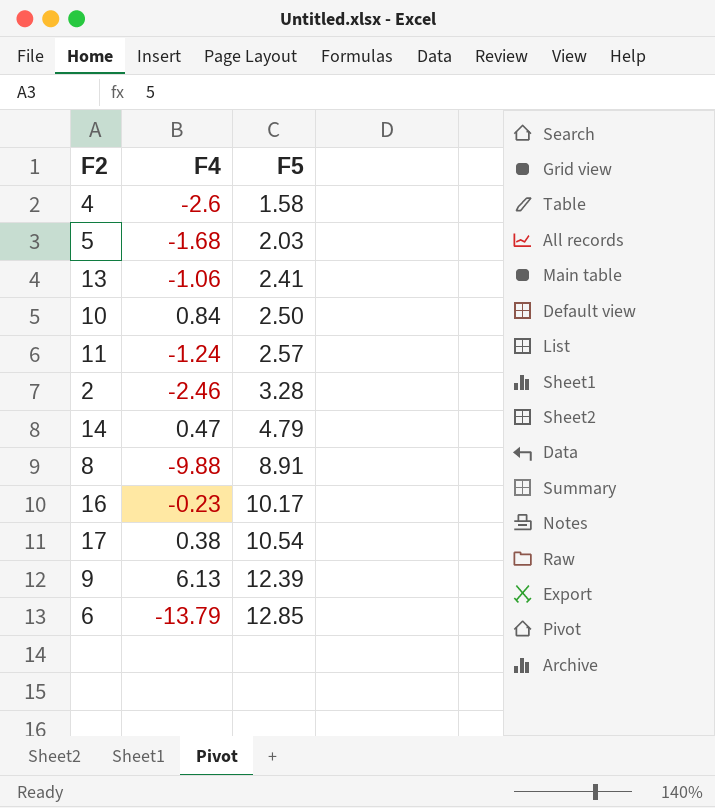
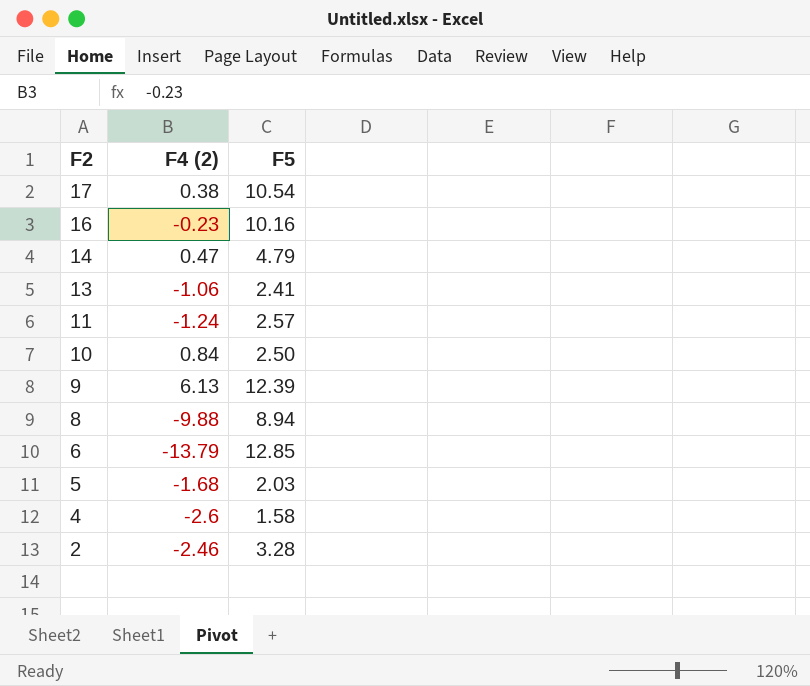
row order: F5 ascending -> F2 descending
column name: F4 -> F4 (2)
16 | F5: 10.17 -> 10.16
8 | F5: 8.91 -> 8.94

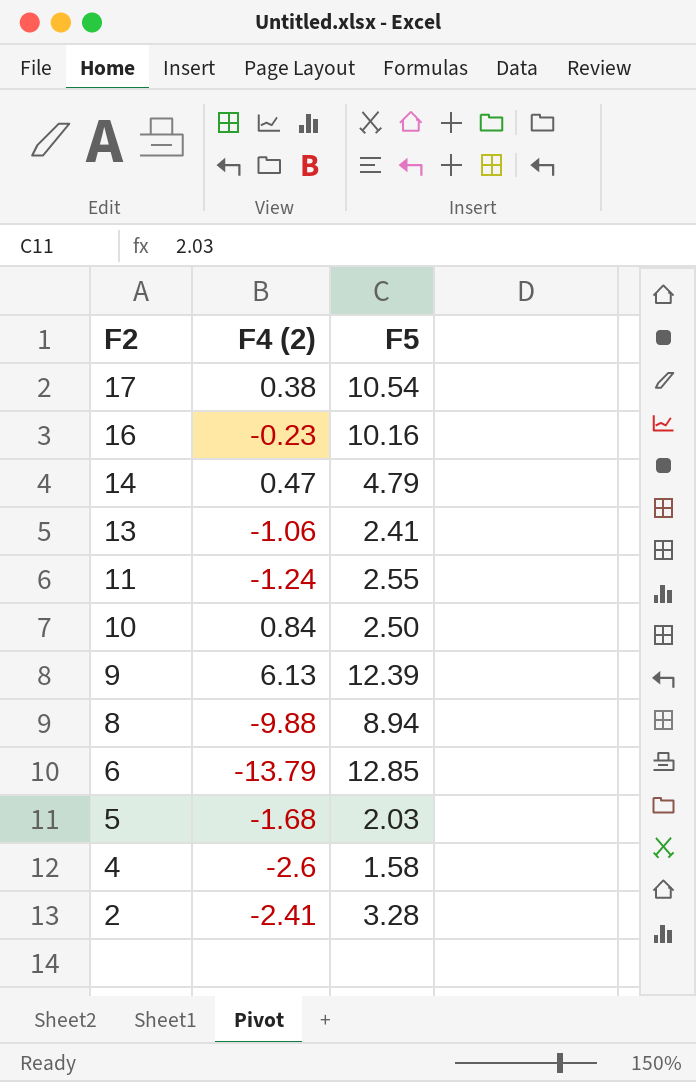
11 | F5: 2.57 -> 2.55
2 | F4 (2): -2.46 -> -2.41

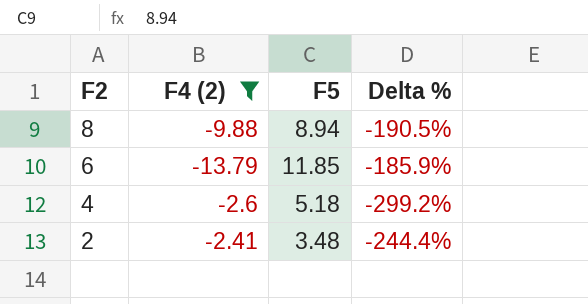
filter: none -> F4 (2) <= -2.41
column Delta % | formula: none -> ([F5] - [F4 (2)]) / [F4 (2)]
6 | F5: 12.85 -> 11.85
4 | F5: 1.58 -> 5.18
2 | F5: 3.28 -> 3.48

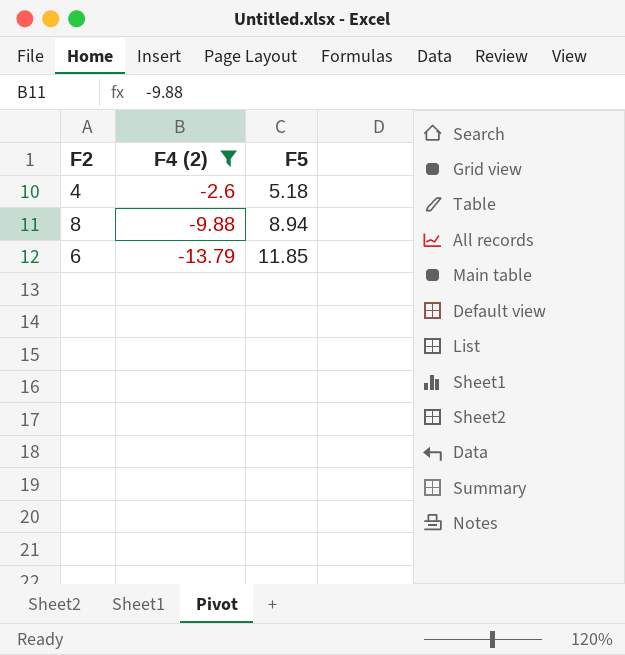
row order: F2 descending -> F4 (2) descending
column Delta % | formula: ([F5] - [F4 (2)]) / [F4 (2)] -> none
row 2: -2.41 | 3.48 | -244.4% -> none

